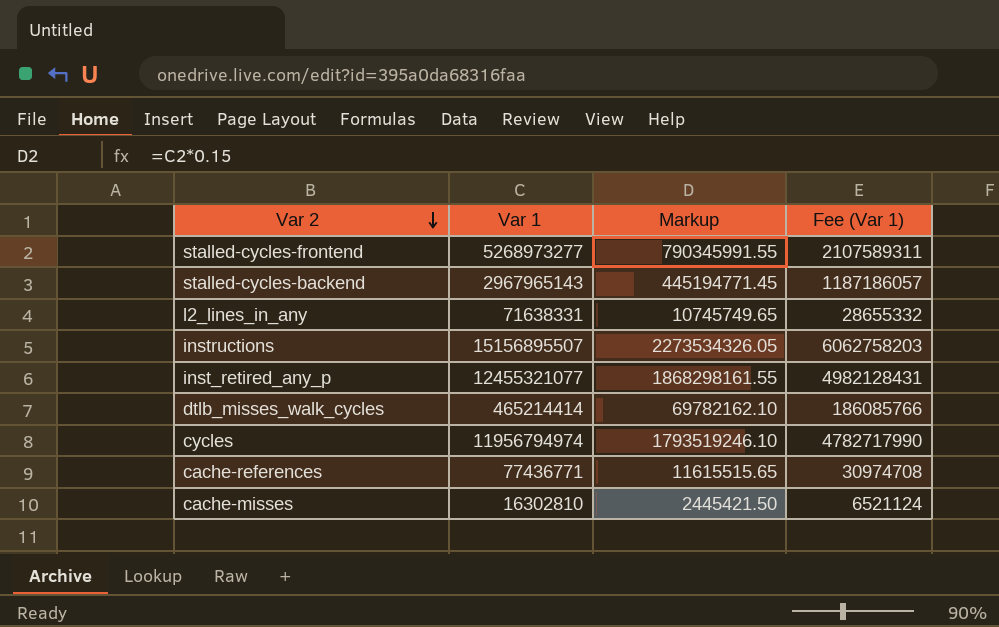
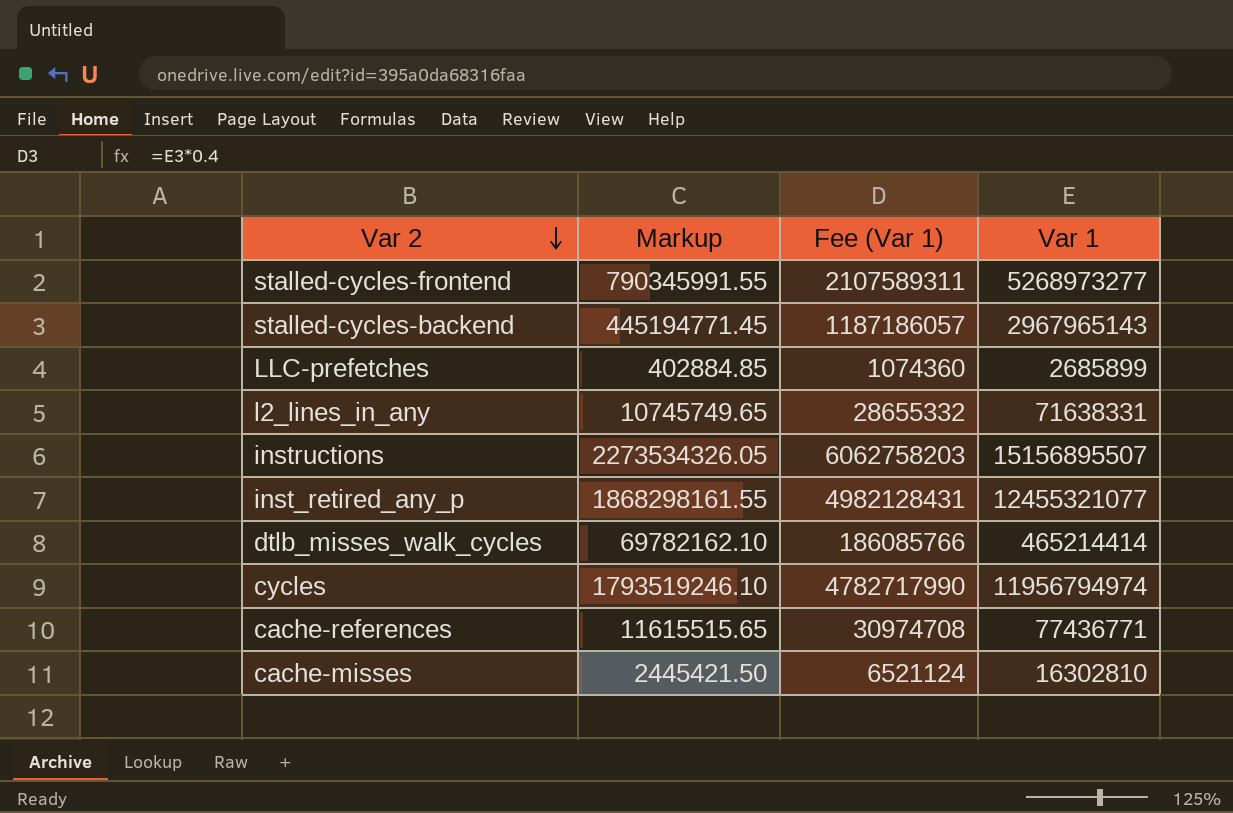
column Var 1 | position: 2 -> 4
row LLC-prefetches: none -> 402884.85 | 1074360 | 2685899

